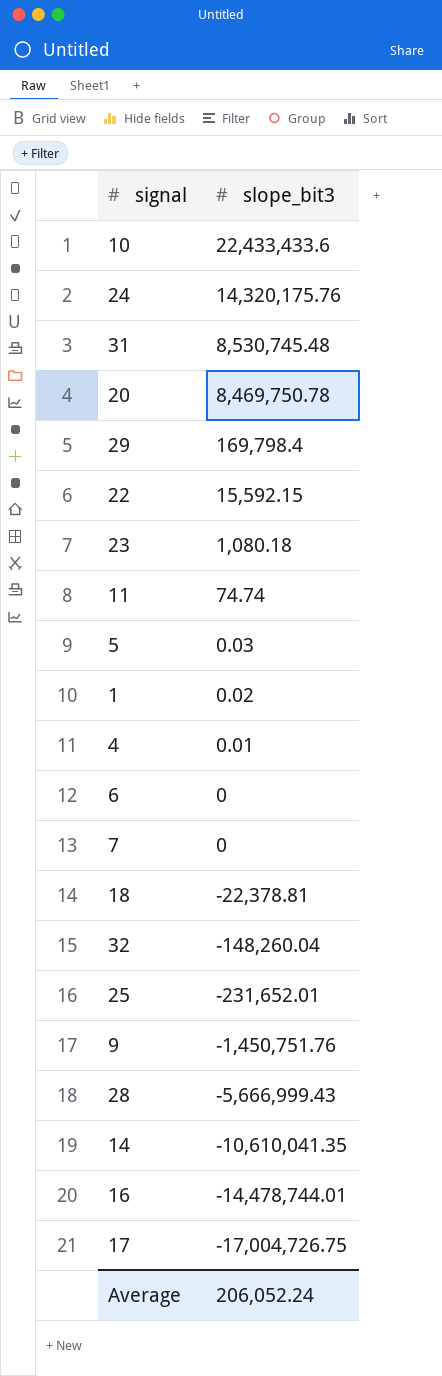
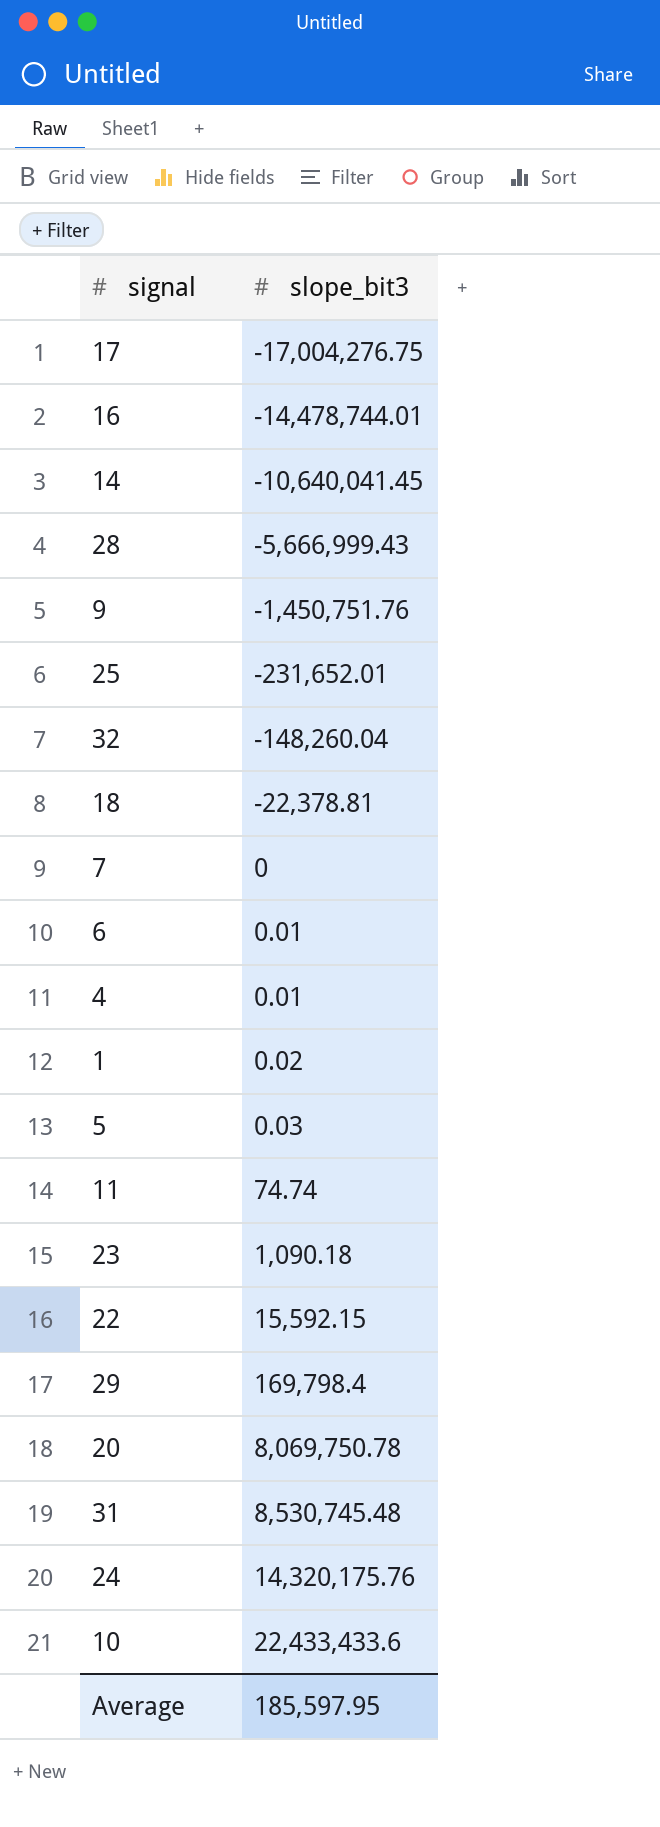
row order: slope_bit3 descending -> slope_bit3 ascending
17 | slope_bit3: -17,004,726.75 -> -17,004,276.75
14 | slope_bit3: -10,610,041.35 -> -10,640,041.45
6 | slope_bit3: 0 -> 0.01
23 | slope_bit3: 1,080.18 -> 1,090.18
20 | slope_bit3: 8,469,750.78 -> 8,069,750.78
Average | slope_bit3: 206,052.24 -> 185,597.95

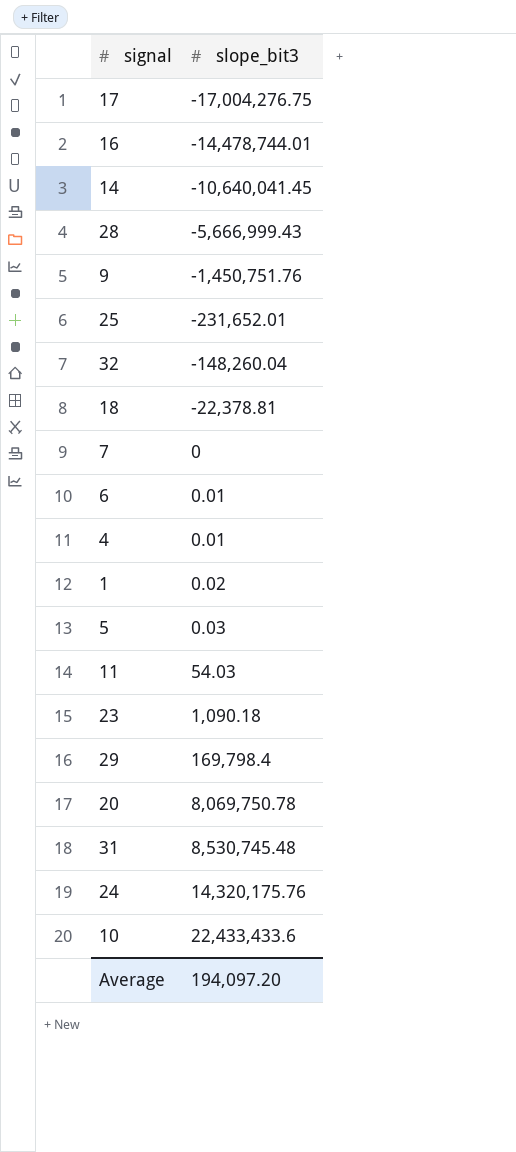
row 22: 15,592.15 -> none
11 | slope_bit3: 74.74 -> 54.03
Average | slope_bit3: 185,597.95 -> 194,097.20

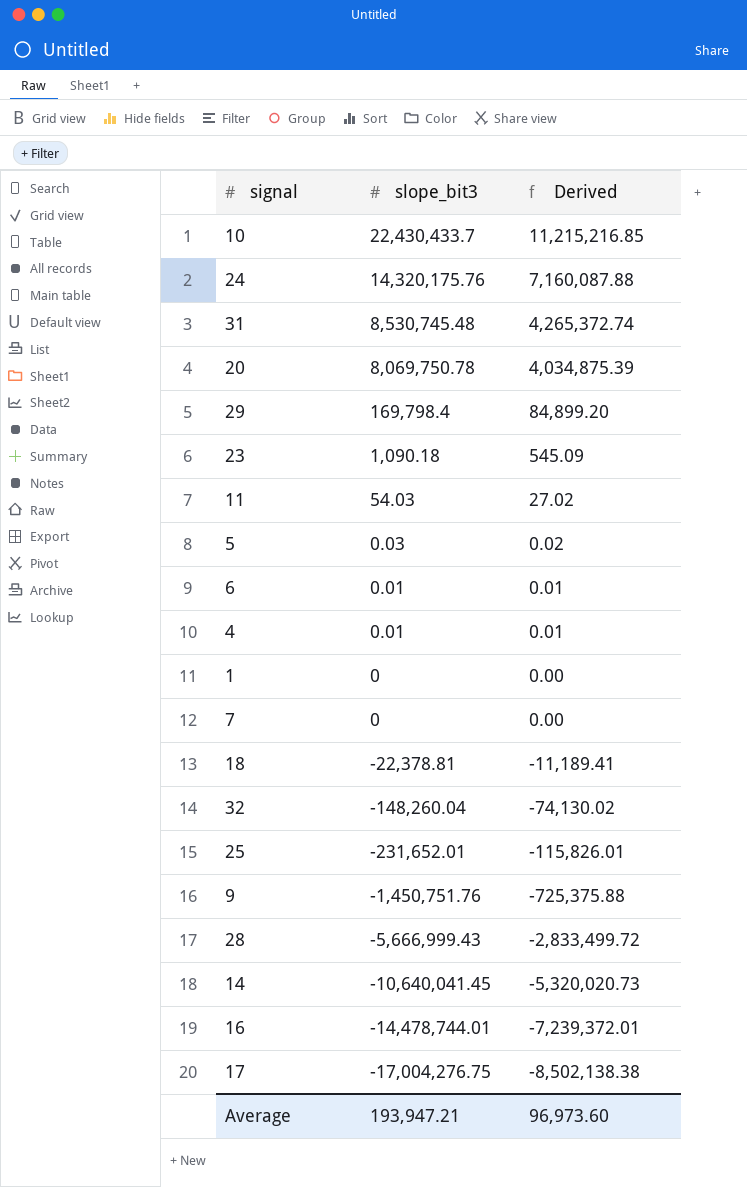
row order: slope_bit3 ascending -> slope_bit3 descending
column Derived | formula: none -> [slope_bit3] * 0.5
10 | slope_bit3: 22,433,433.6 -> 22,430,433.7
1 | slope_bit3: 0.02 -> 0
Average | slope_bit3: 194,097.20 -> 193,947.21

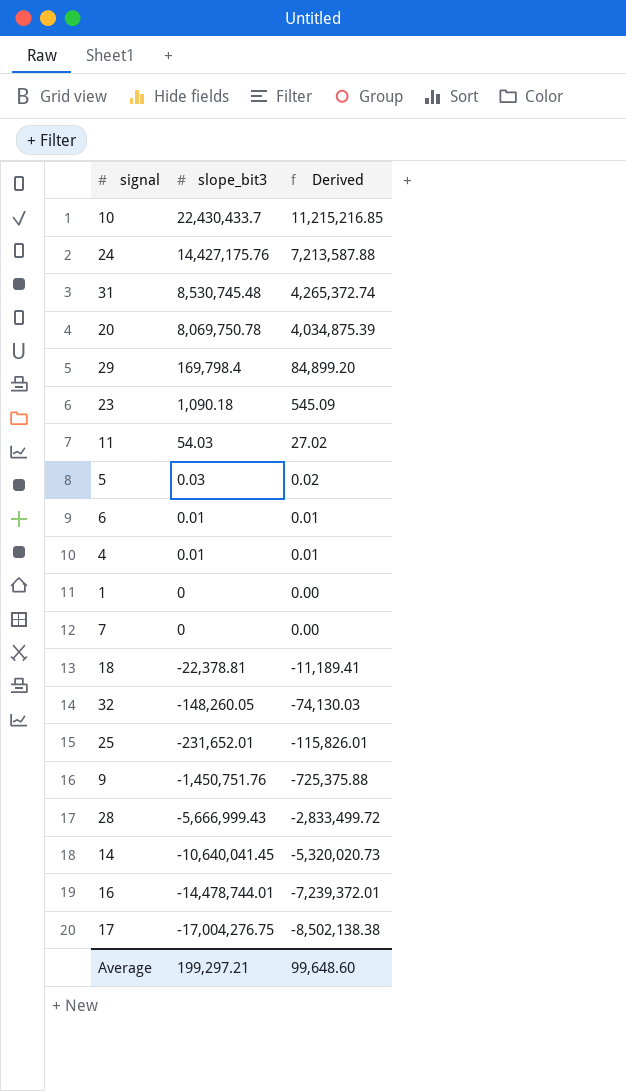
24 | slope_bit3: 14,320,175.76 -> 14,427,175.76
24 | Derived: 7,160,087.88 -> 7,213,587.88
32 | slope_bit3: -148,260.04 -> -148,260.05
32 | Derived: -74,130.02 -> -74,130.03
Average | slope_bit3: 193,947.21 -> 199,297.21
Average | Derived: 96,973.60 -> 99,648.60

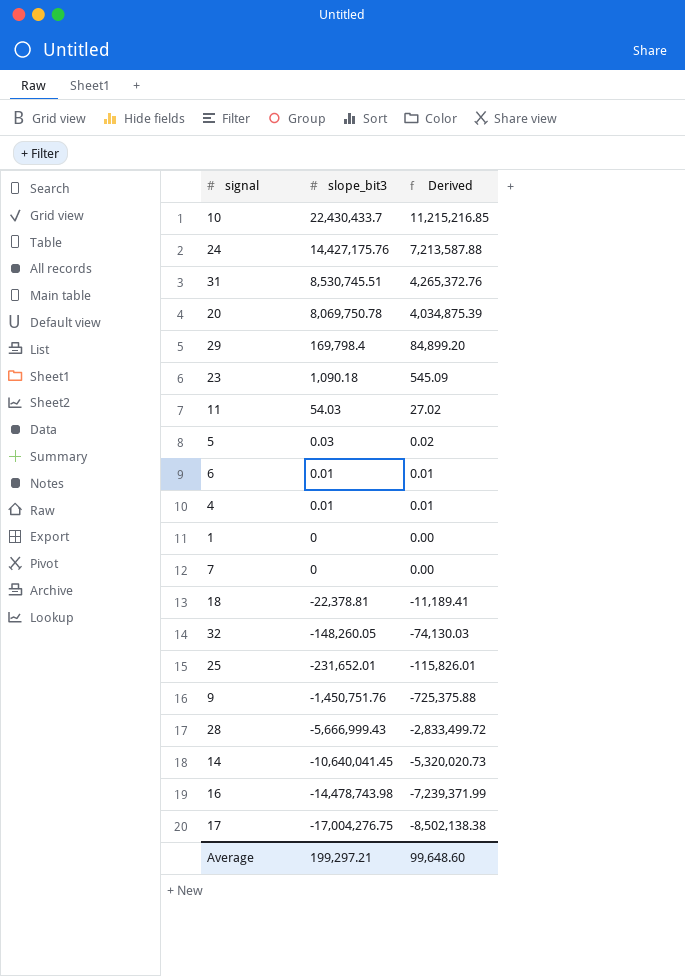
31 | slope_bit3: 8,530,745.48 -> 8,530,745.51
31 | Derived: 4,265,372.74 -> 4,265,372.76
16 | slope_bit3: -14,478,744.01 -> -14,478,743.98
16 | Derived: -7,239,372.01 -> -7,239,371.99

